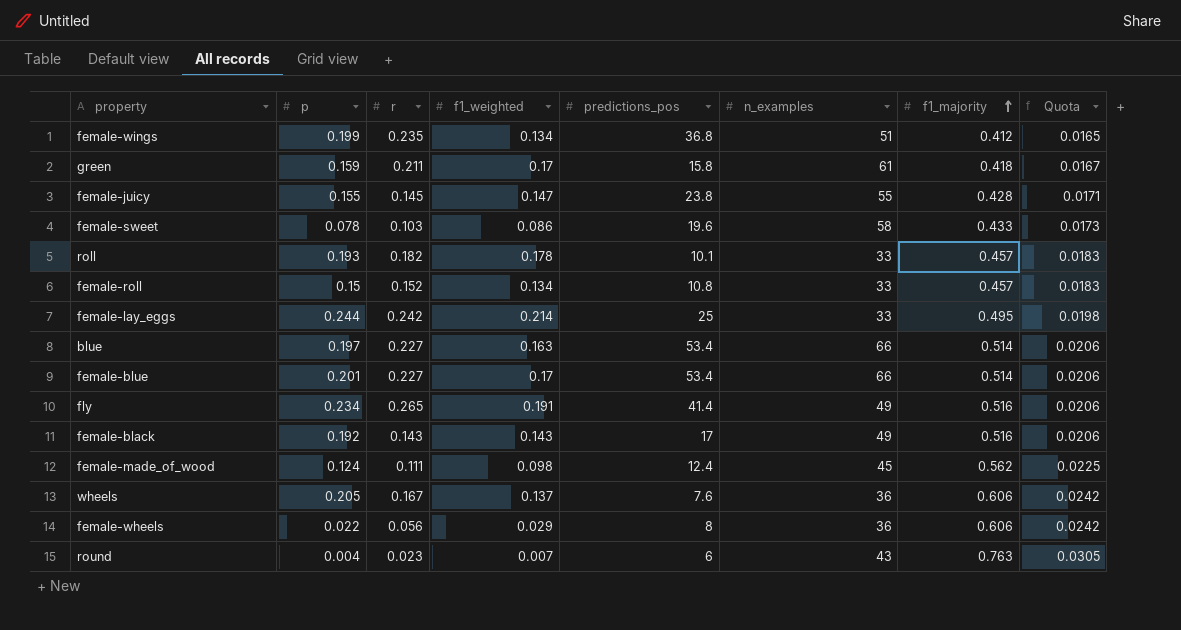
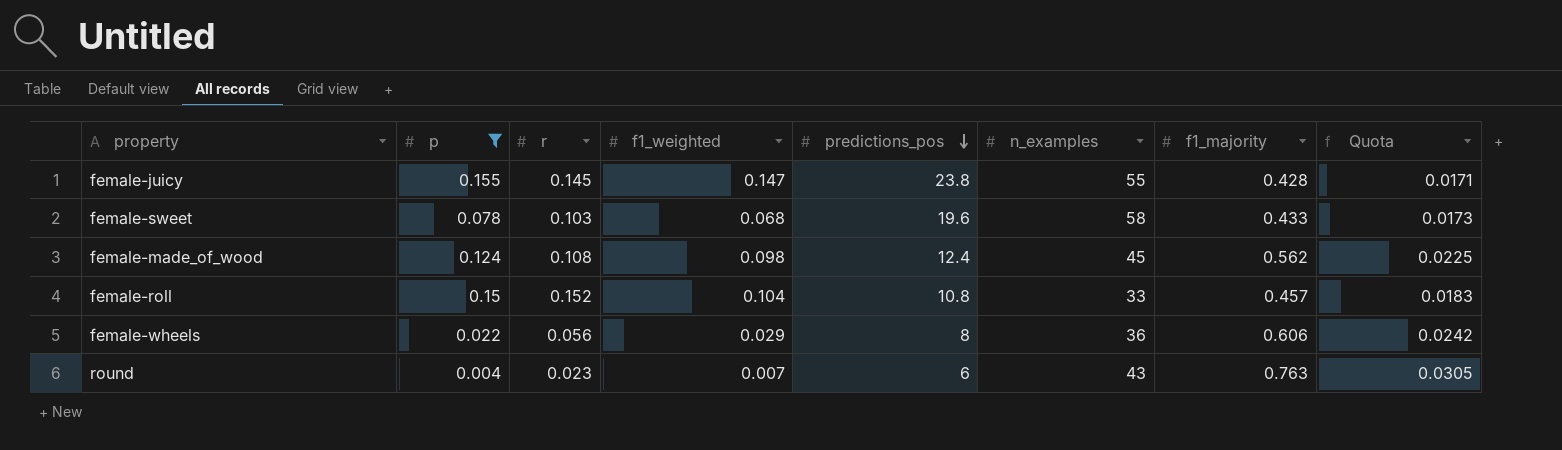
filter: none -> p <= 0.155
row order: f1_majority ascending -> predictions_pos descending
female-sweet | f1_weighted: 0.086 -> 0.068
female-made_of_wood | r: 0.111 -> 0.108
female-roll | f1_weighted: 0.134 -> 0.104

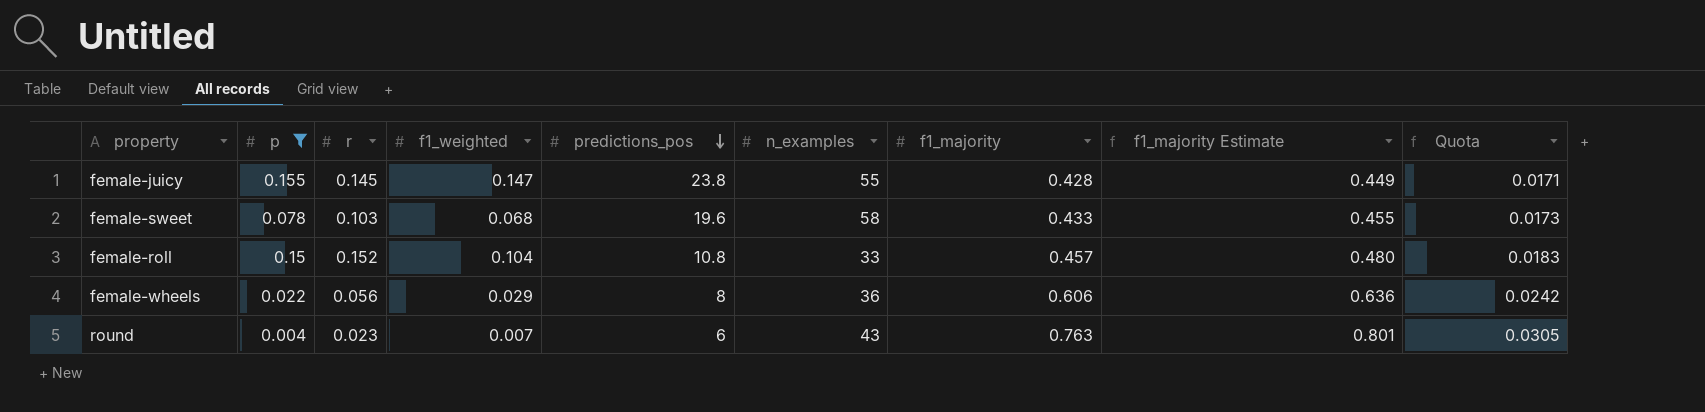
column f1_majority Estimate | formula: none -> [f1_majority] * 1.05
row female-made_of_wood: 0.124 | 0.108 | 0.098 | 12.4 | 45 | 0.562 | 0.0225 -> none

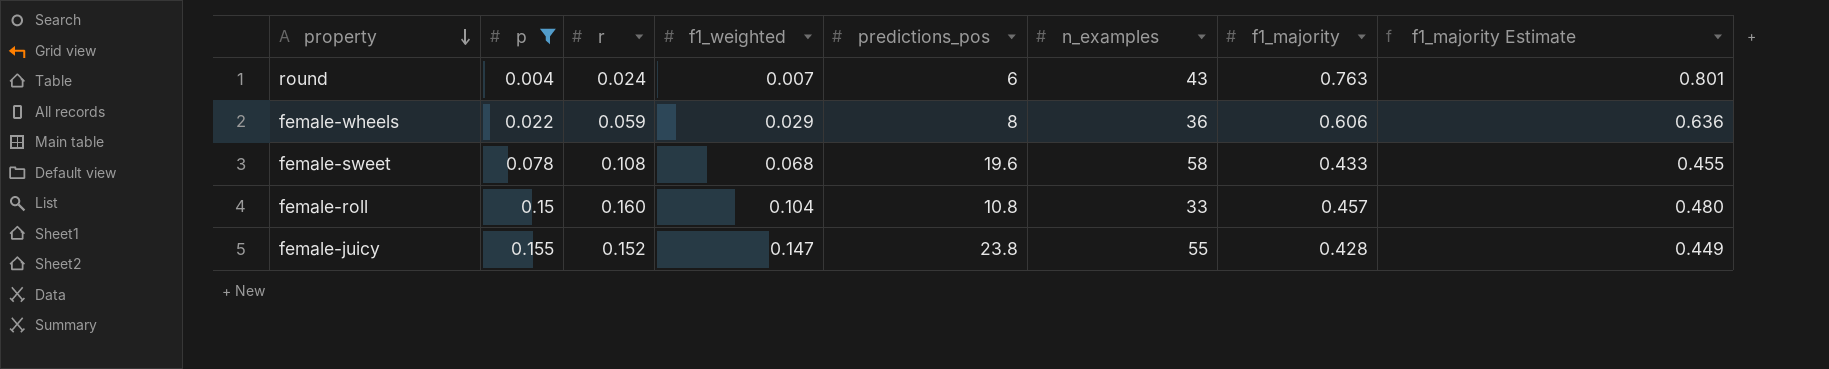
row order: predictions_pos descending -> property descending
column Quota | formula: [f1_majority] * 0.04 -> none
round | r: 0.023 -> 0.024
female-wheels | r: 0.056 -> 0.059
female-sweet | r: 0.103 -> 0.108
female-roll | r: 0.152 -> 0.160
female-juicy | r: 0.145 -> 0.152

